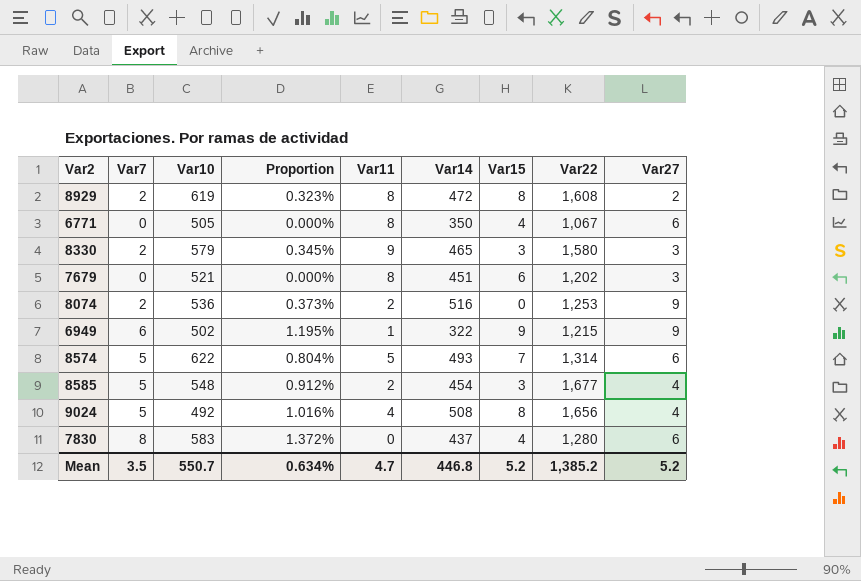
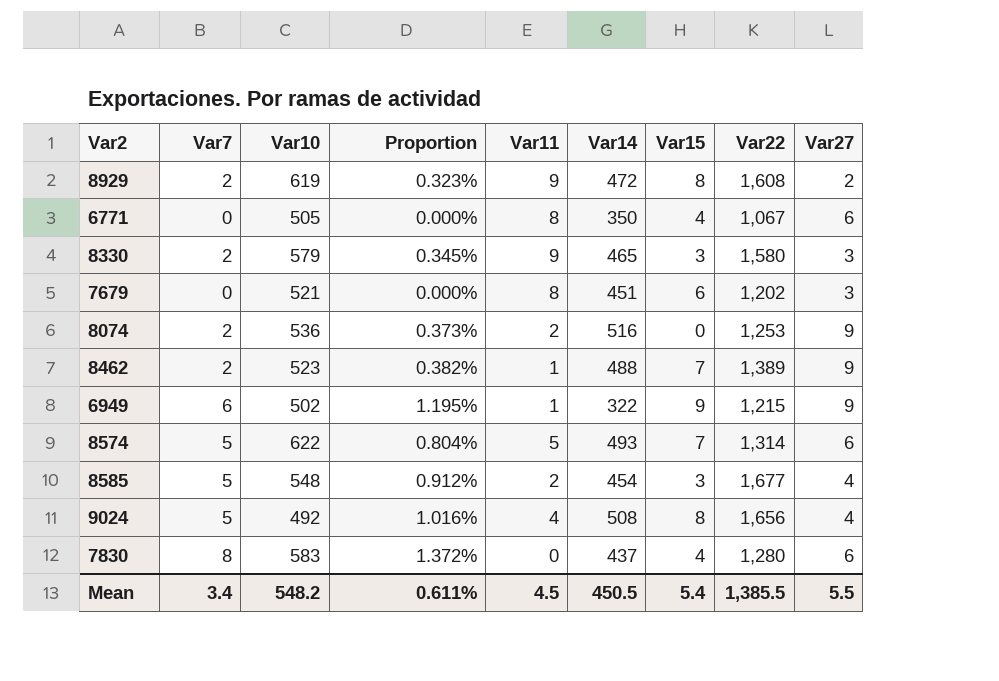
8929 | Var11: 8 -> 9
row 8462: none -> 2 | 523 | 0.382% | 1 | 488 | 7 | 1,389 | 9
Mean | Var7: 3.5 -> 3.4
Mean | Var10: 550.7 -> 548.2
Mean | Proportion: 0.634% -> 0.611%
Mean | Var11: 4.7 -> 4.5
Mean | Var14: 446.8 -> 450.5
Mean | Var15: 5.2 -> 5.4
Mean | Var22: 1,385.2 -> 1,385.5
Mean | Var27: 5.2 -> 5.5

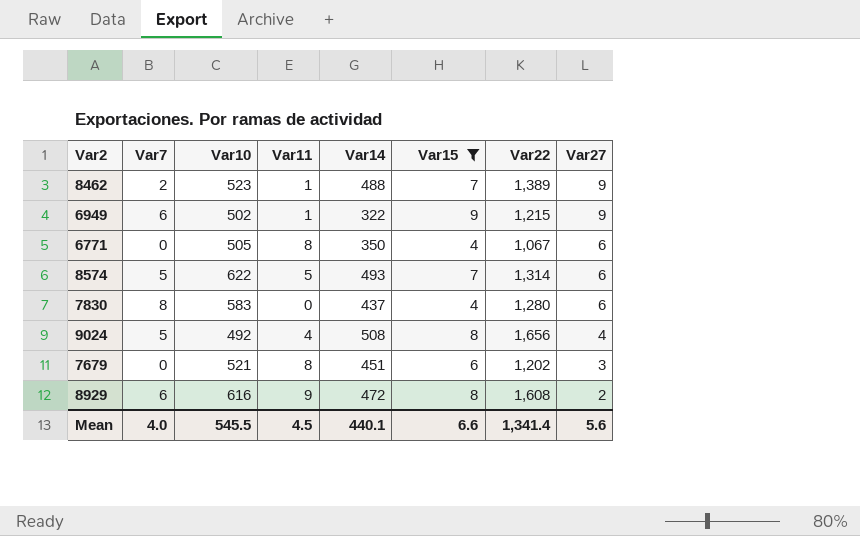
filter: none -> Var15 >= 4
row order: none -> Var27 descending
column Proportion | formula: [Var7] / [Var10] -> none
8929 | Var7: 2 -> 6
8929 | Var10: 619 -> 616
Mean | Var7: 3.4 -> 4.0
Mean | Var10: 548.2 -> 545.5
Mean | Var14: 450.5 -> 440.1
Mean | Var15: 5.4 -> 6.6
Mean | Var22: 1,385.5 -> 1,341.4
Mean | Var27: 5.5 -> 5.6

